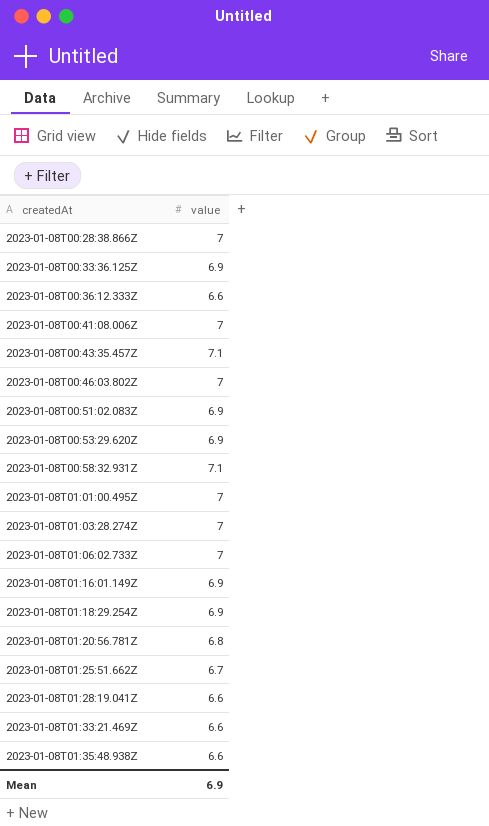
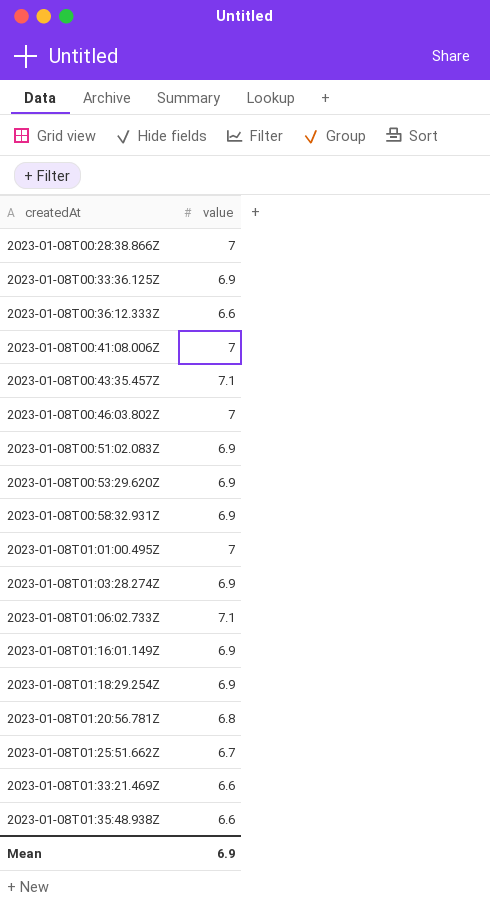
row 2023-01-08T01:28:19.041Z: 6.6 -> none
2023-01-08T00:58:32.931Z | value: 7.1 -> 6.9
2023-01-08T01:03:28.274Z | value: 7 -> 6.9
2023-01-08T01:06:02.733Z | value: 7 -> 7.1

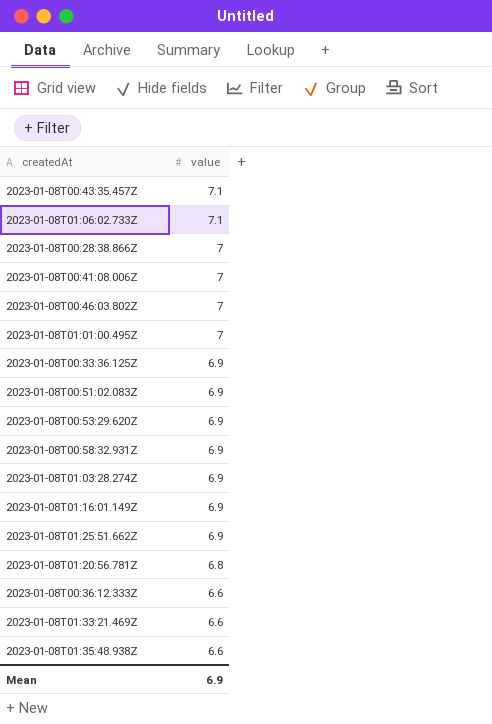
row order: createdAt ascending -> value descending
row 2023-01-08T01:18:29.254Z: 6.9 -> none
2023-01-08T01:25:51.662Z | value: 6.7 -> 6.9

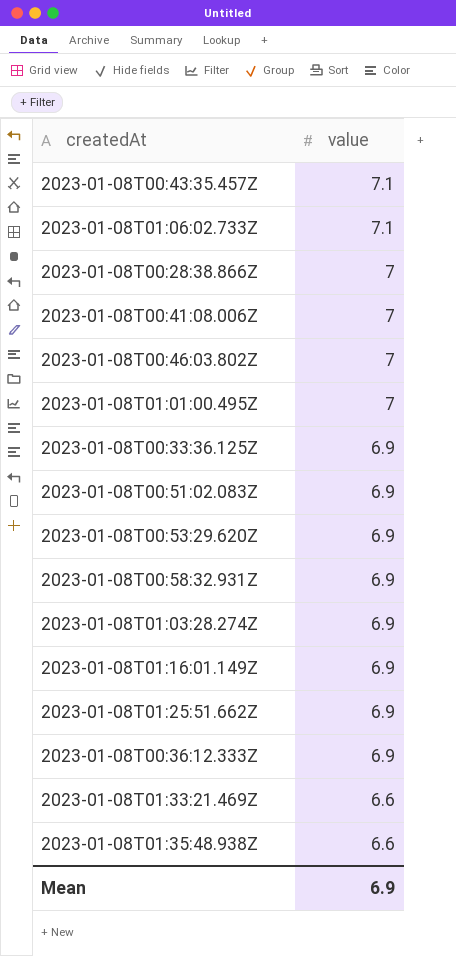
row 2023-01-08T01:20:56.781Z: 6.8 -> none
2023-01-08T00:36:12.333Z | value: 6.6 -> 6.9

